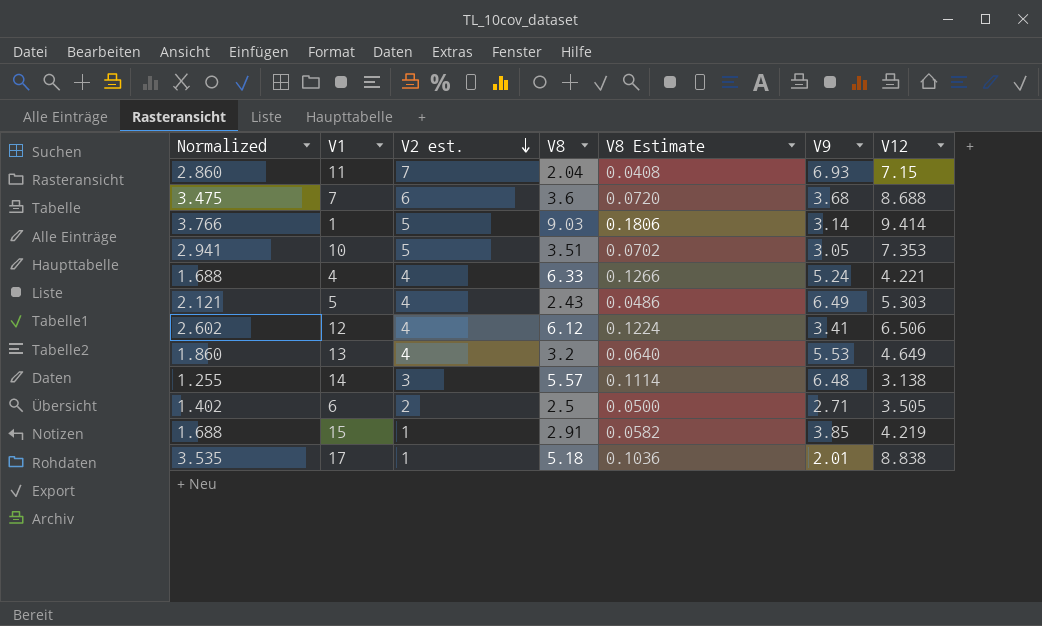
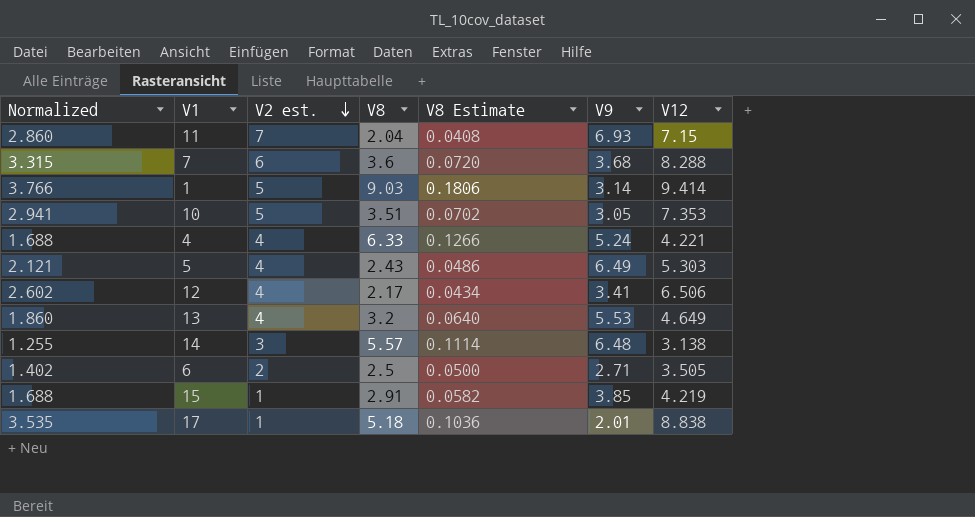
7 | Normalized: 3.475 -> 3.315
7 | V12: 8.688 -> 8.288
12 | V8: 6.12 -> 2.17
12 | V8 Estimate: 0.1224 -> 0.0434

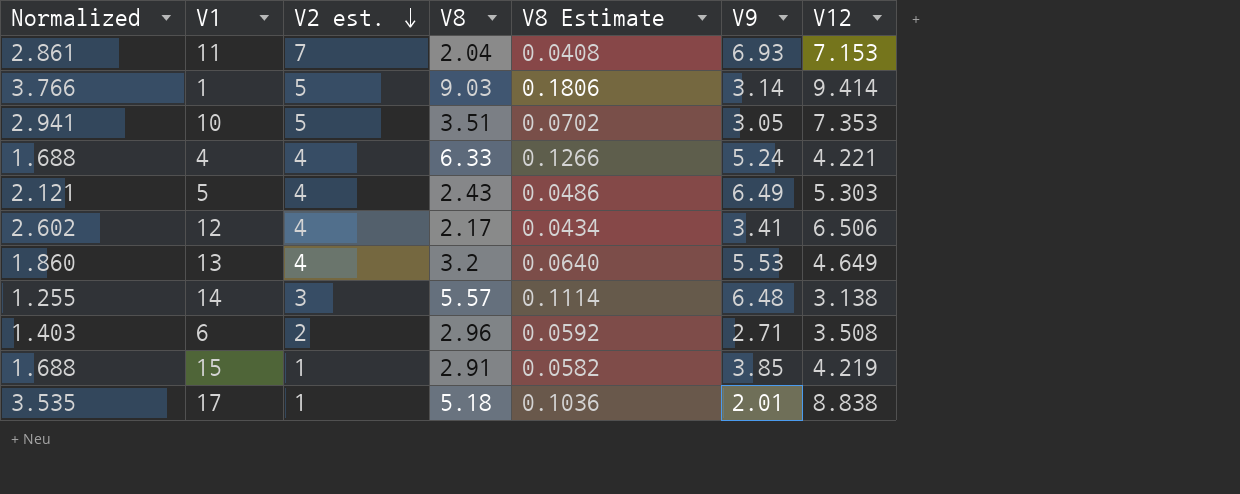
row 7: 3.315 | 6 | 3.6 | 0.0720 | 3.68 | 8.288 -> none
11 | Normalized: 2.860 -> 2.861
11 | V12: 7.15 -> 7.153
6 | Normalized: 1.402 -> 1.403
6 | V8: 2.5 -> 2.96
6 | V8 Estimate: 0.0500 -> 0.0592
6 | V12: 3.505 -> 3.508

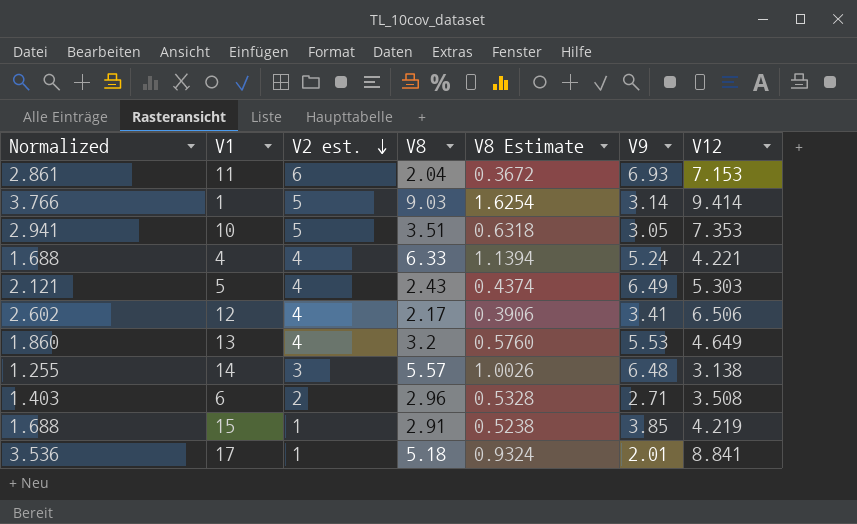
column V8 Estimate | formula: [V8] * 0.02 -> [V8] * 0.18
11 | V2 est.: 7 -> 6
17 | Normalized: 3.535 -> 3.536
17 | V12: 8.838 -> 8.841

